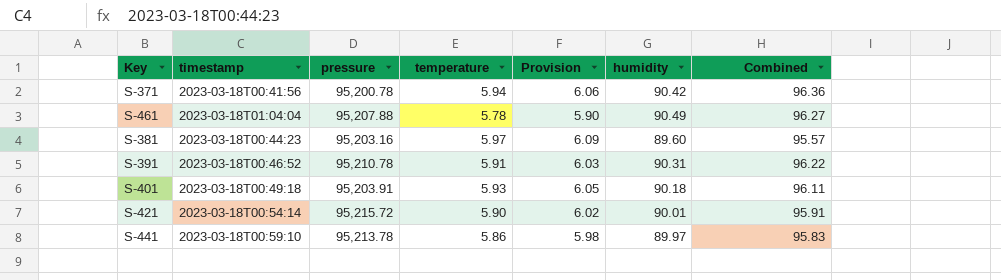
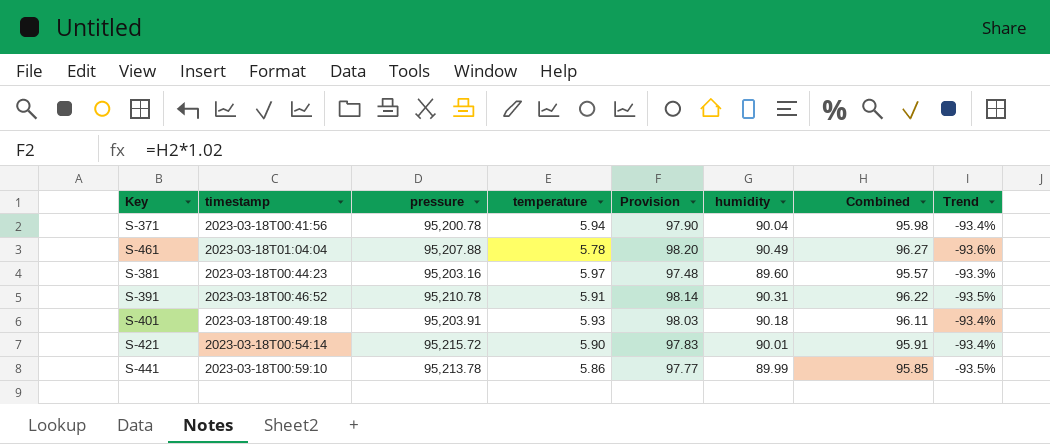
column Provision | formula: [temperature] * 1.02 -> [Combined] * 1.02
column Trend | formula: none -> ([temperature] - [humidity]) / [humidity]
S-371 | humidity: 90.42 -> 90.04
S-371 | Combined: 96.36 -> 95.98
S-441 | humidity: 89.97 -> 89.99
S-441 | Combined: 95.83 -> 95.85

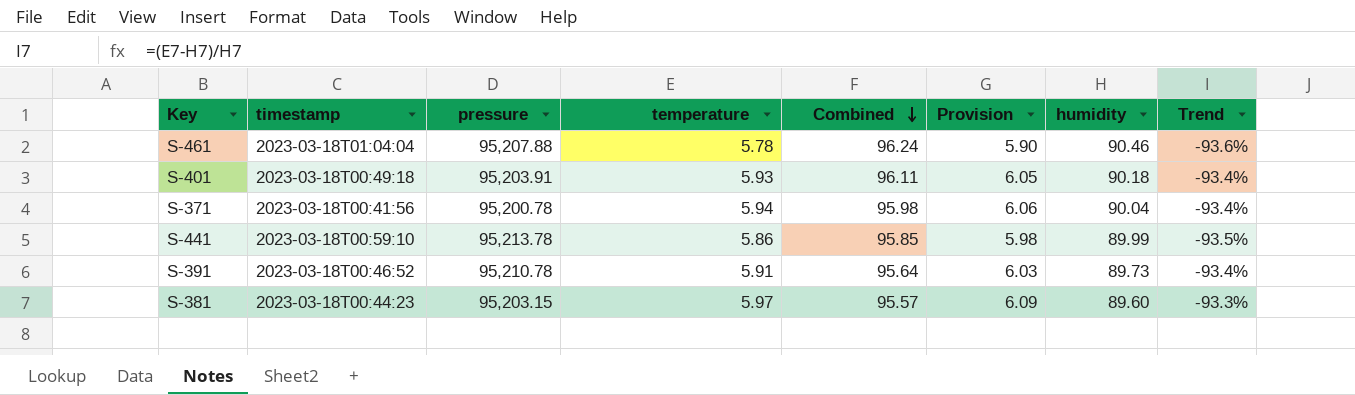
row order: none -> Combined descending
column Combined | position: 7 -> 5
column Provision | formula: [Combined] * 1.02 -> [temperature] * 1.02
row S-421: 2023-03-18T00:54:14 | 95,215.72 | 5.90 | 97.83 | 90.01 | 95.91 | -93.4% -> none
S-461 | Combined: 96.27 -> 96.24
S-461 | humidity: 90.49 -> 90.46
S-391 | Combined: 96.22 -> 95.64
S-391 | humidity: 90.31 -> 89.73
S-391 | Trend: -93.5% -> -93.4%
S-381 | pressure: 95,203.16 -> 95,203.15

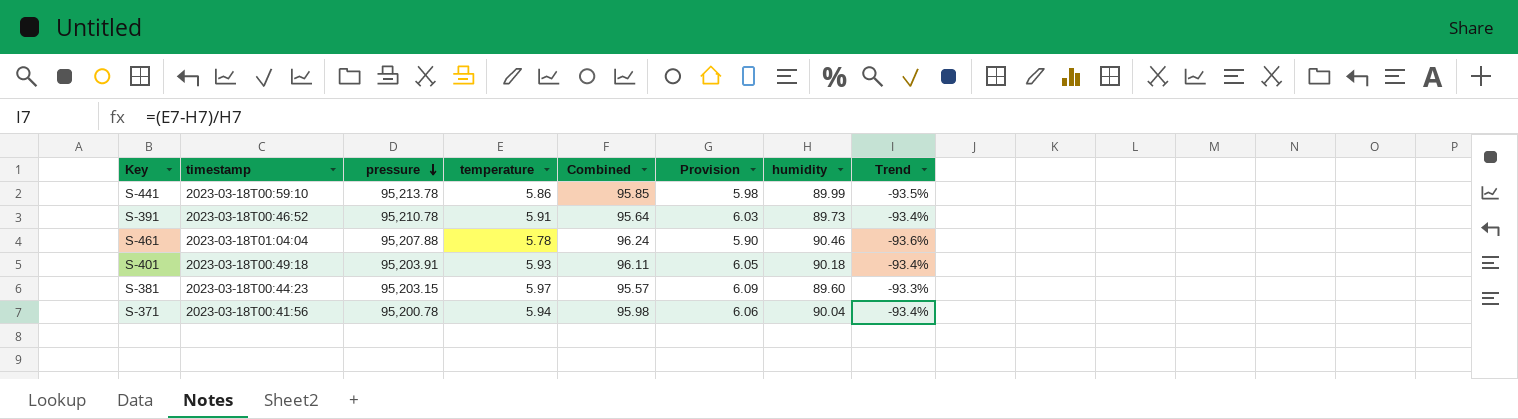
row order: Combined descending -> pressure descending

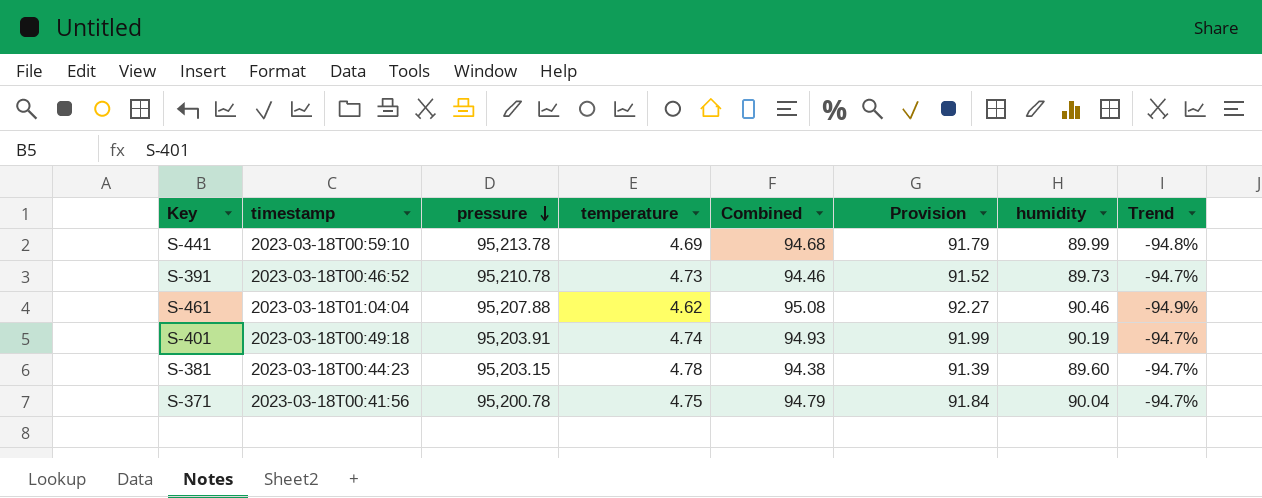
column Provision | formula: [temperature] * 1.02 -> [humidity] * 1.02
S-441 | temperature: 5.86 -> 4.69
S-441 | Combined: 95.85 -> 94.68
S-441 | Trend: -93.5% -> -94.8%
S-391 | temperature: 5.91 -> 4.73
S-391 | Combined: 95.64 -> 94.46
S-391 | Trend: -93.4% -> -94.7%
S-461 | temperature: 5.78 -> 4.62
S-461 | Combined: 96.24 -> 95.08
S-461 | Trend: -93.6% -> -94.9%
S-401 | temperature: 5.93 -> 4.74
S-401 | Combined: 96.11 -> 94.93
S-401 | humidity: 90.18 -> 90.19
S-401 | Trend: -93.4% -> -94.7%
S-381 | temperature: 5.97 -> 4.78
S-381 | Combined: 95.57 -> 94.38
S-381 | Trend: -93.3% -> -94.7%
S-371 | temperature: 5.94 -> 4.75
S-371 | Combined: 95.98 -> 94.79
S-371 | Trend: -93.4% -> -94.7%

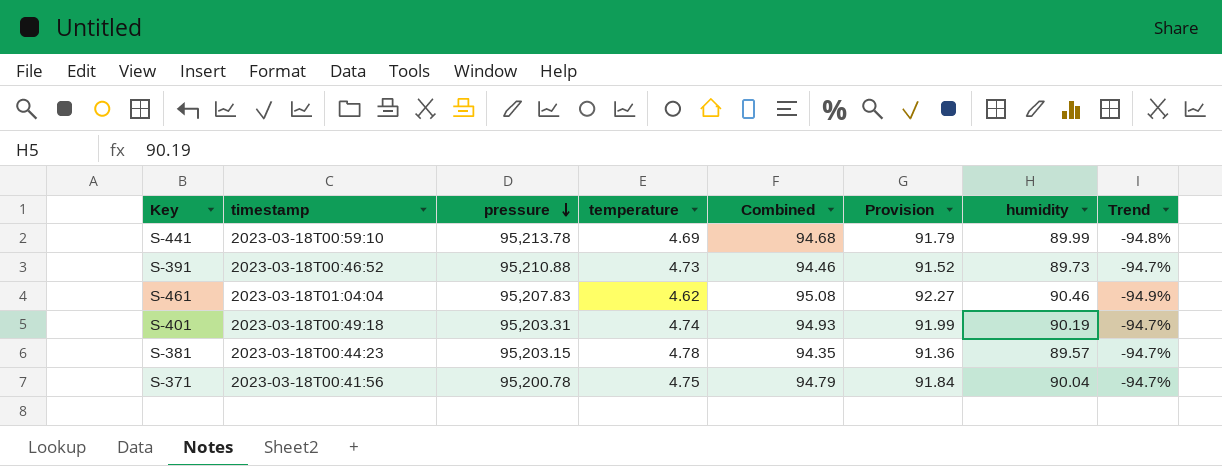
S-391 | pressure: 95,210.78 -> 95,210.88
S-461 | pressure: 95,207.88 -> 95,207.83
S-401 | pressure: 95,203.91 -> 95,203.31
S-381 | Combined: 94.38 -> 94.35
S-381 | Provision: 91.39 -> 91.36
S-381 | humidity: 89.60 -> 89.57

